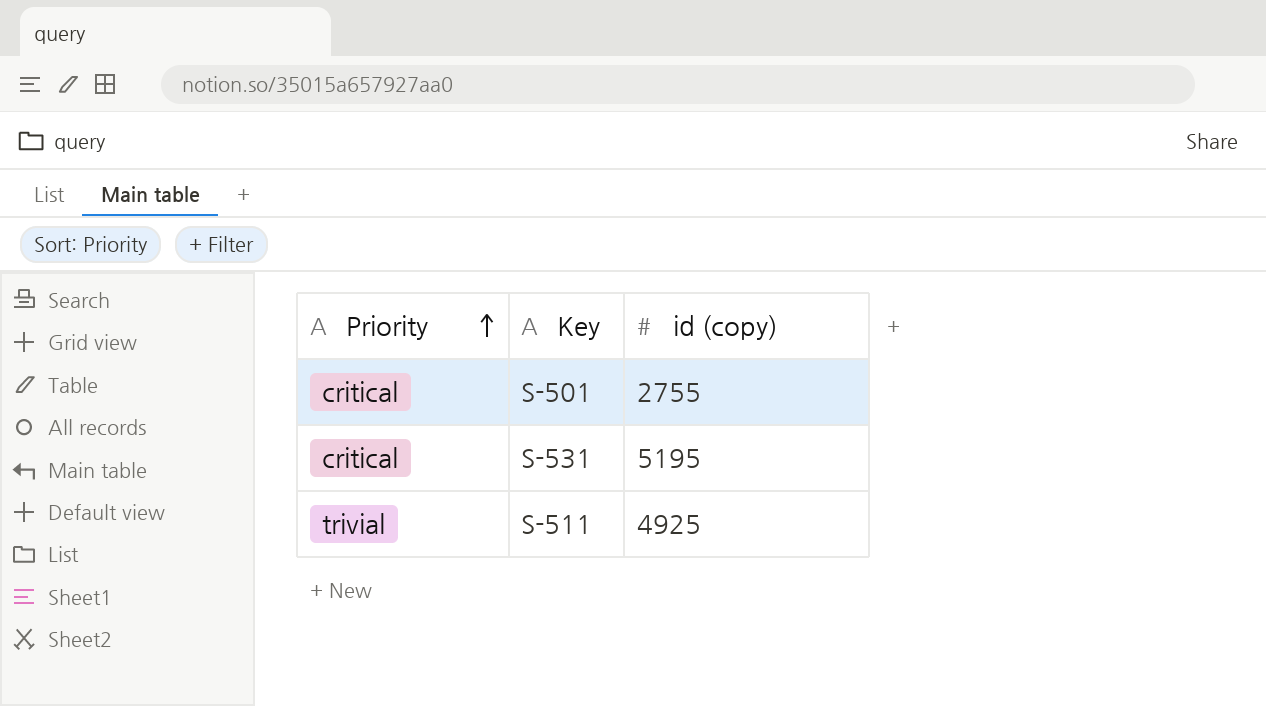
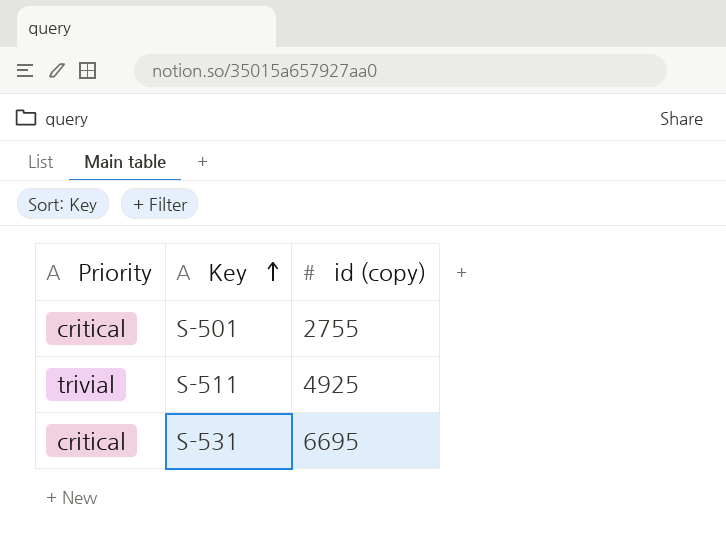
row order: Priority ascending -> Key ascending
S-531 | id (copy): 5195 -> 6695

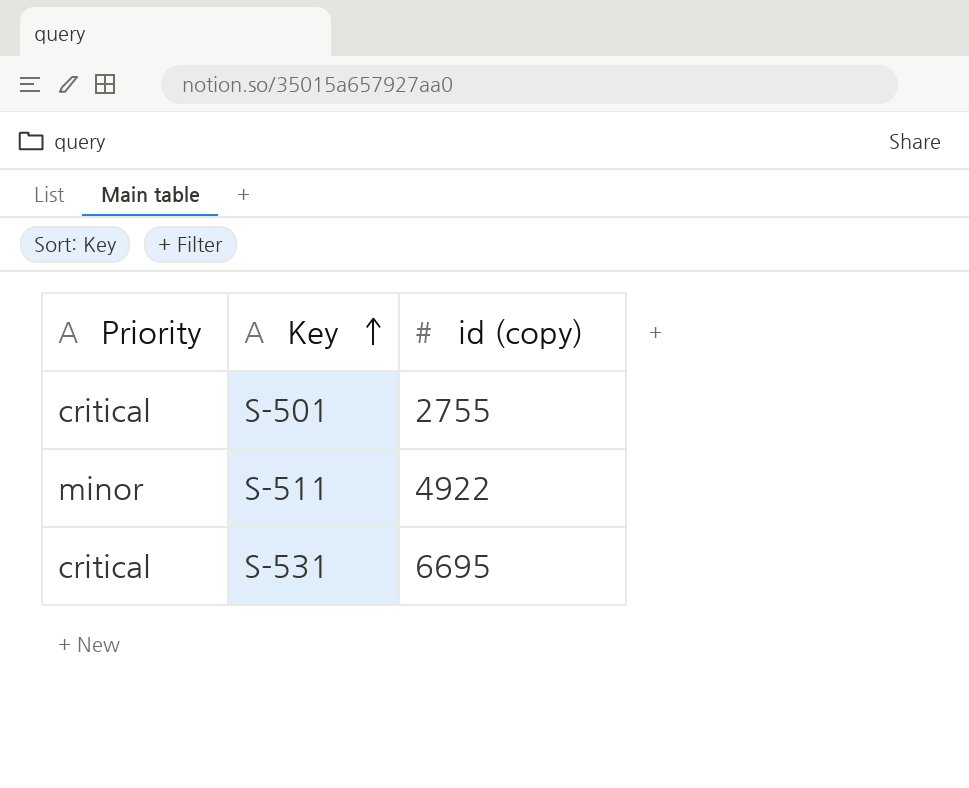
S-511 | Priority: trivial -> minor
S-511 | id (copy): 4925 -> 4922

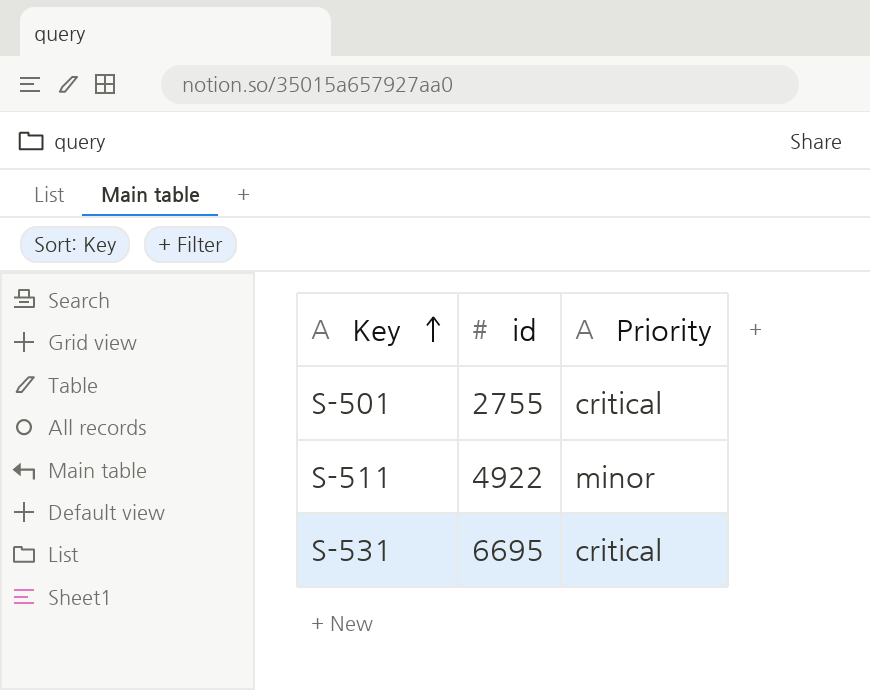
column name: id (copy) -> id
column Priority | position: 1 -> 3

